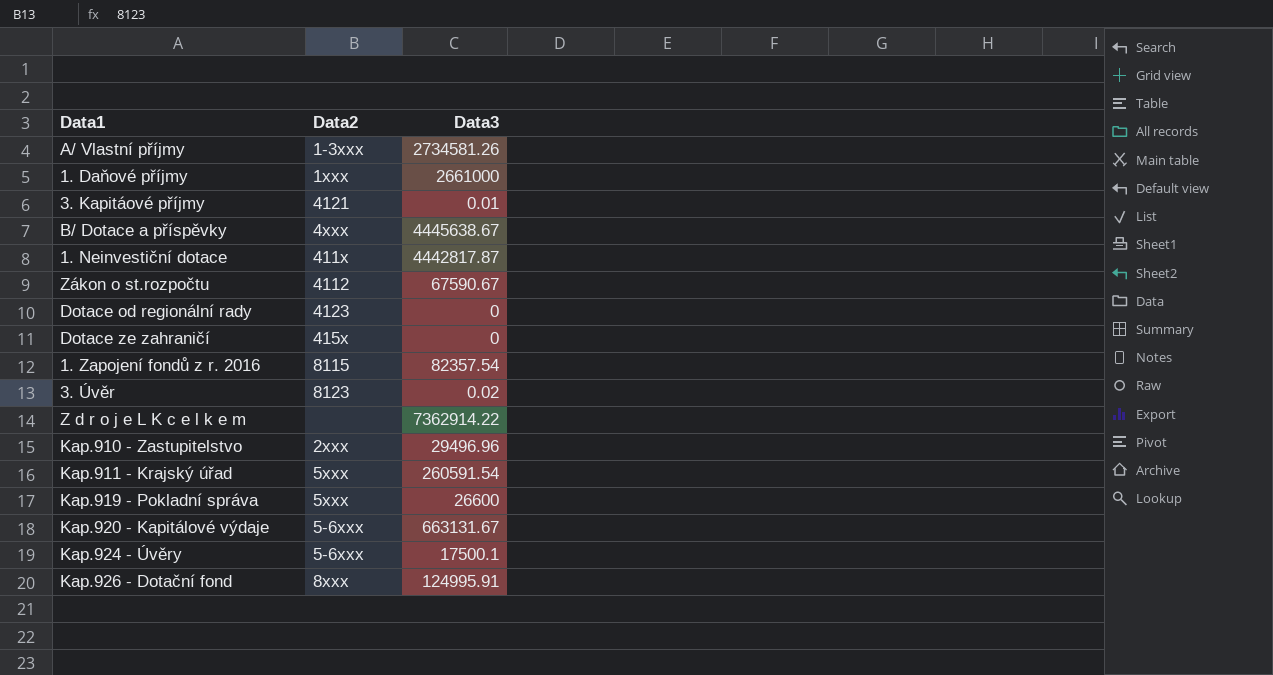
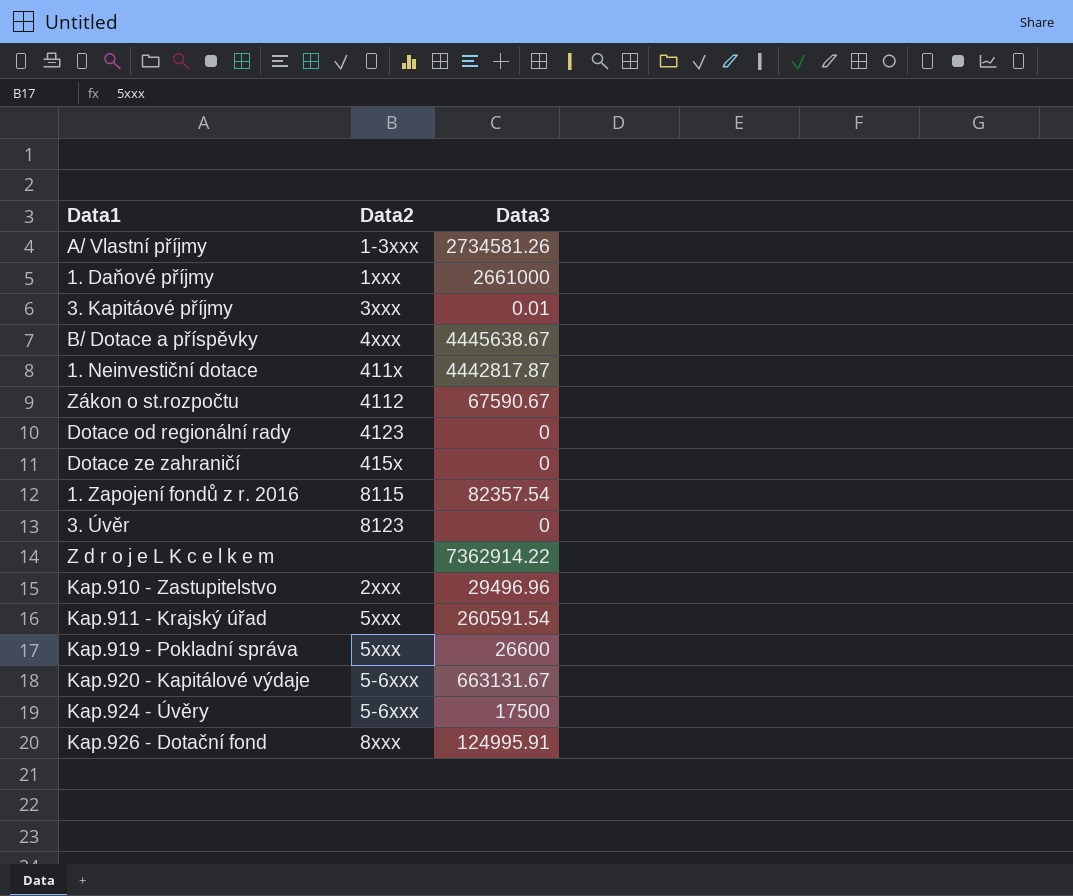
3. Kapitáové příjmy | Data2: 4121 -> 3xxx
3. Úvěr | Data3: 0.02 -> 0
Kap.924 - Úvěry | Data3: 17500.1 -> 17500

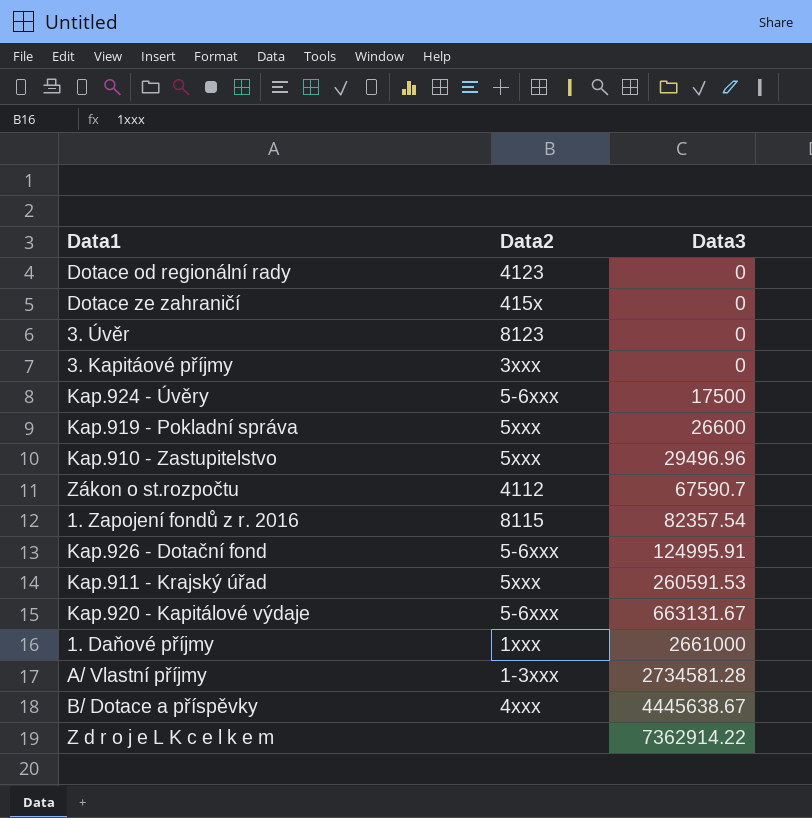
row order: none -> Data3 ascending
row 1. Neinvestiční dotace: 411x | 4442817.87 -> none
3. Kapitáové příjmy | Data3: 0.01 -> 0
Kap.910 - Zastupitelstvo | Data2: 2xxx -> 5xxx
Zákon o st.rozpočtu | Data3: 67590.67 -> 67590.7
Kap.926 - Dotační fond | Data2: 8xxx -> 5-6xxx
Kap.911 - Krajský úřad | Data3: 260591.54 -> 260591.53
A/ Vlastní příjmy | Data3: 2734581.26 -> 2734581.28

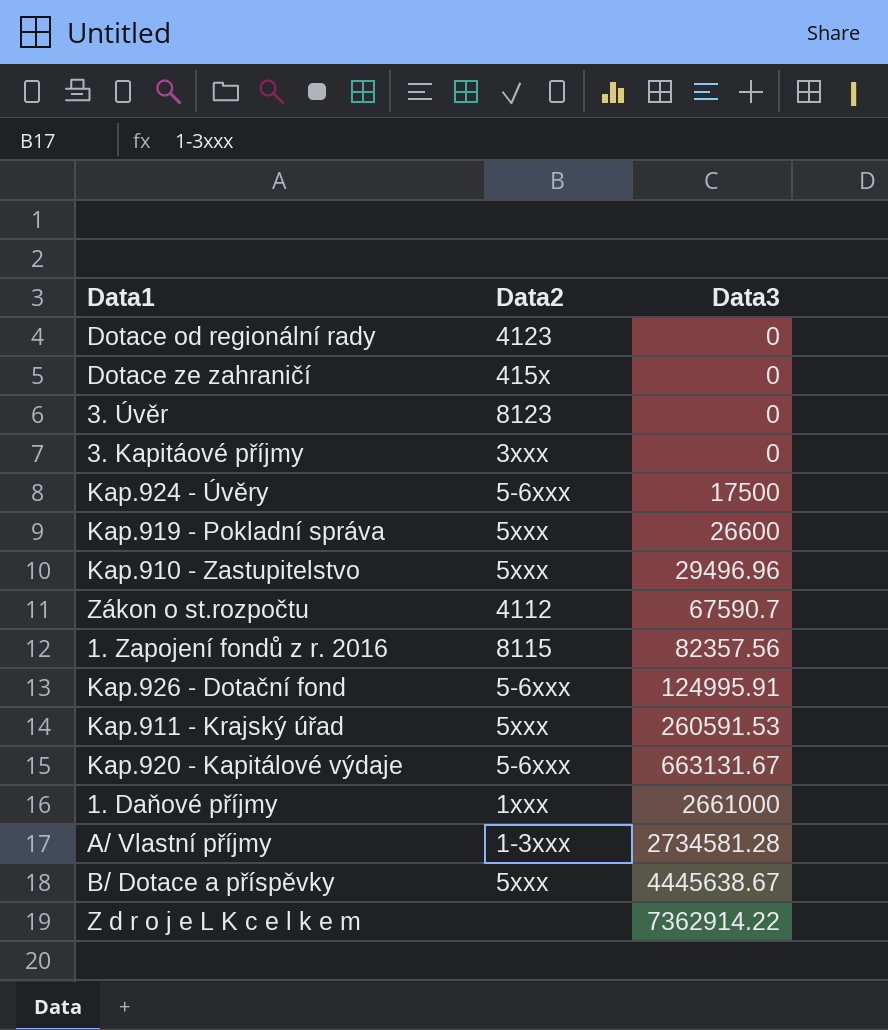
1. Zapojení fondů z r. 2016 | Data3: 82357.54 -> 82357.56
B/ Dotace a příspěvky | Data2: 4xxx -> 5xxx

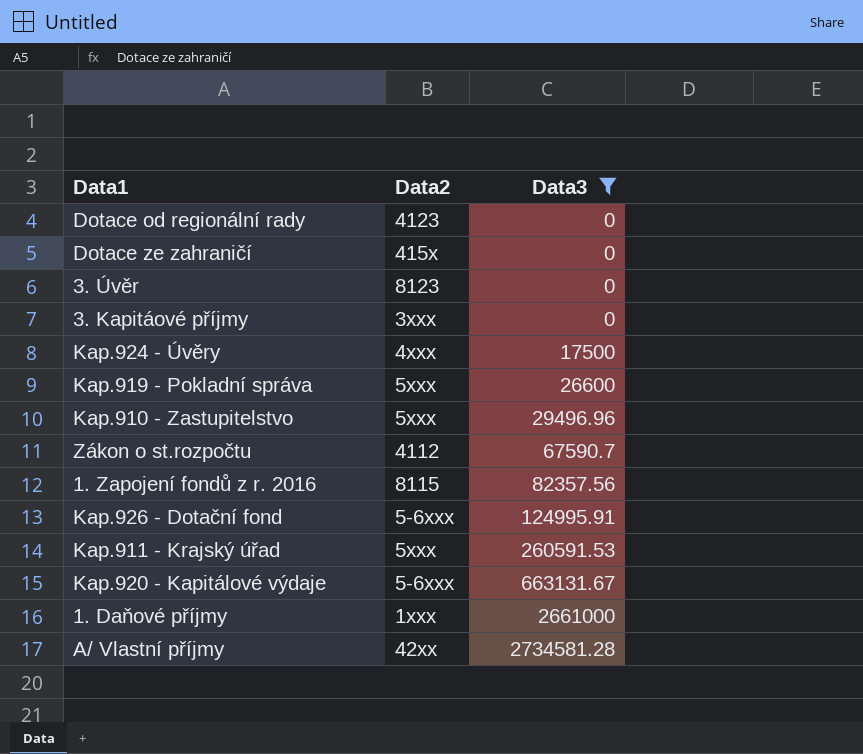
filter: none -> Data3 <= 2734581.28
Kap.924 - Úvěry | Data2: 5-6xxx -> 4xxx
A/ Vlastní příjmy | Data2: 1-3xxx -> 42xx

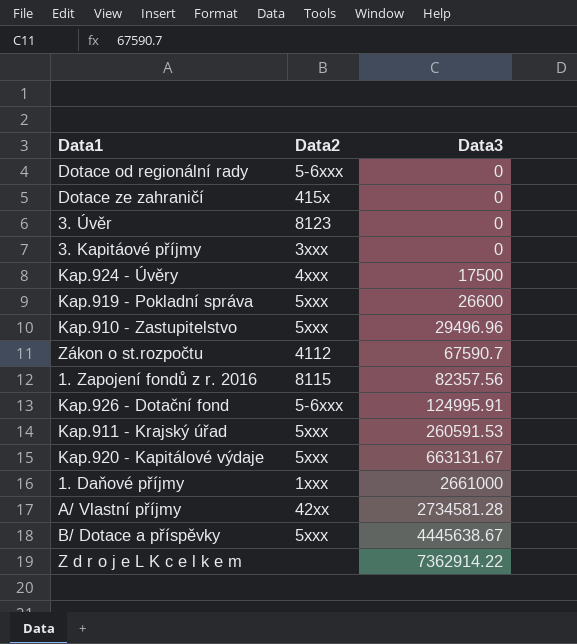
filter: Data3 <= 2734581.28 -> none
Dotace od regionální rady | Data2: 4123 -> 5-6xxx
Kap.920 - Kapitálové výdaje | Data2: 5-6xxx -> 5xxx

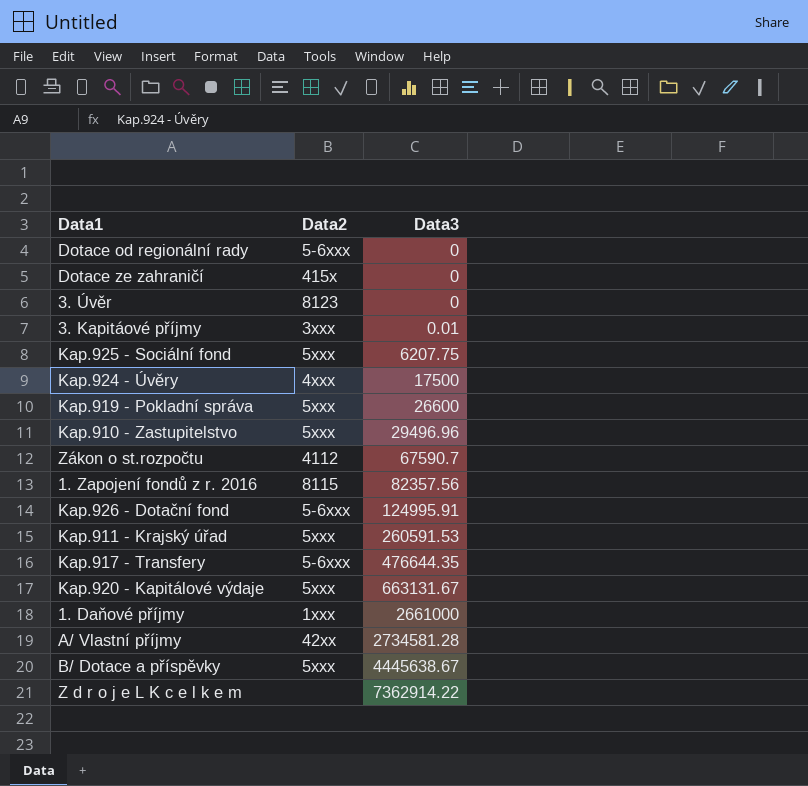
3. Kapitáové příjmy | Data3: 0 -> 0.01
row Kap.925 - Sociální fond: none -> 5xxx | 6207.75
row Kap.917 - Transfery: none -> 5-6xxx | 476644.35

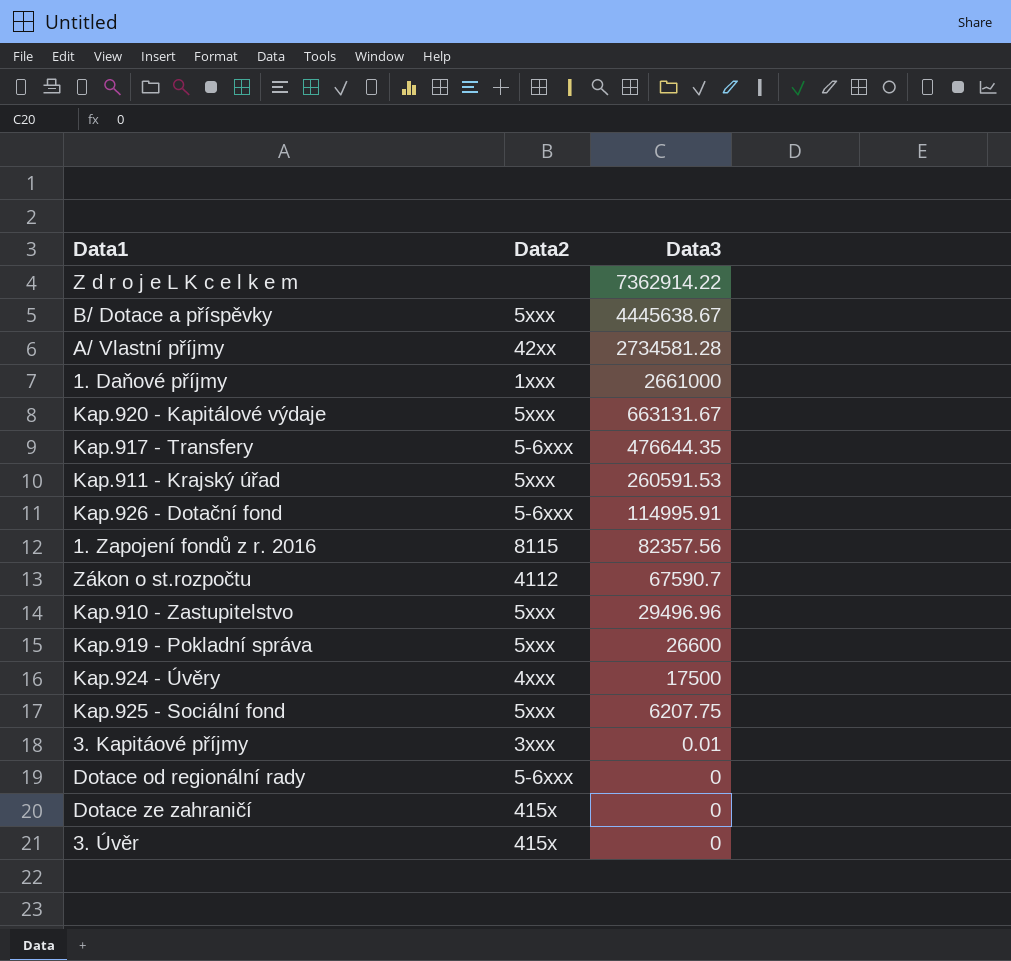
row order: Data3 ascending -> Data3 descending
Kap.926 - Dotační fond | Data3: 124995.91 -> 114995.91
3. Úvěr | Data2: 8123 -> 415x

